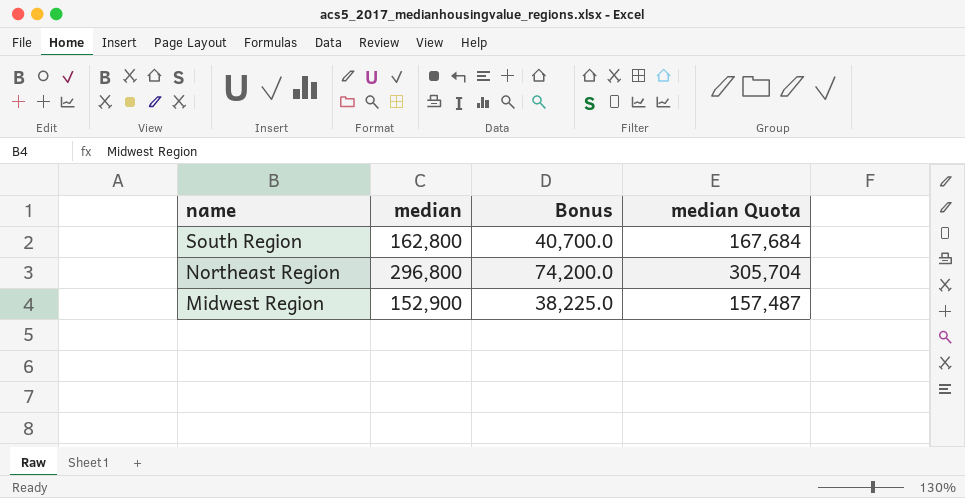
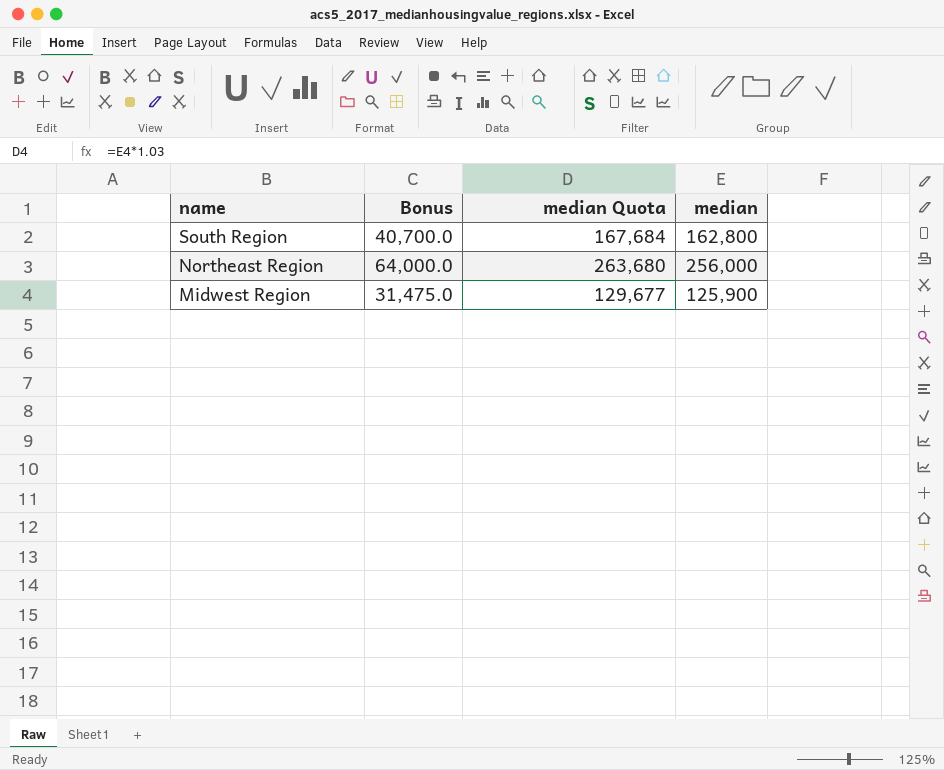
column median | position: 2 -> 4
Northeast Region | Bonus: 74,200.0 -> 64,000.0
Northeast Region | median Quota: 305,704 -> 263,680
Northeast Region | median: 296,800 -> 256,000
Midwest Region | Bonus: 38,225.0 -> 31,475.0
Midwest Region | median Quota: 157,487 -> 129,677
Midwest Region | median: 152,900 -> 125,900

